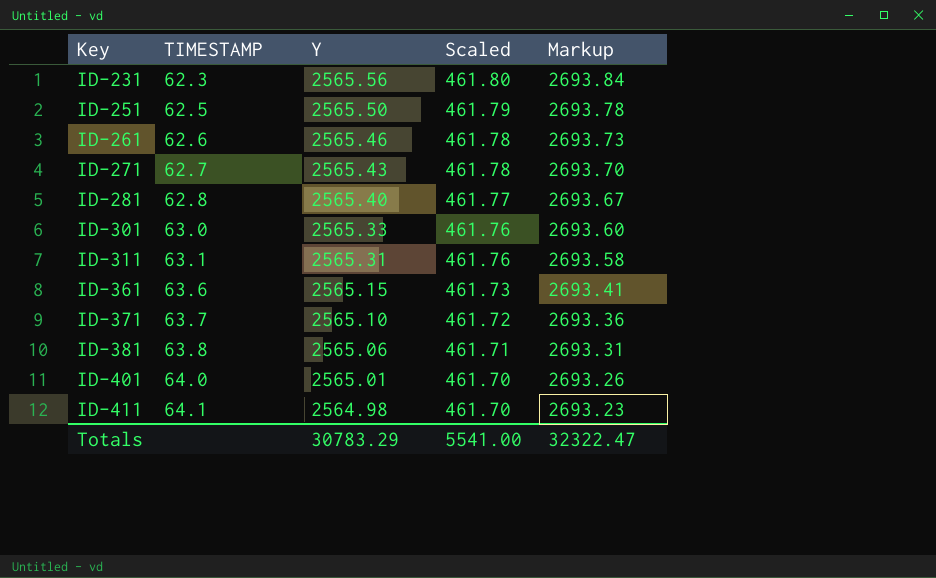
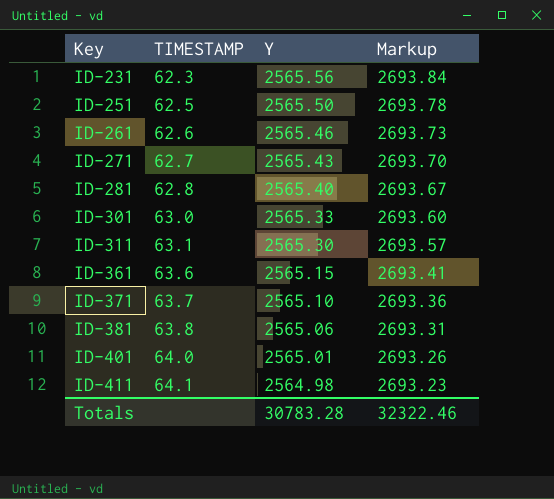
column Scaled | formula: [Y] * 0.18 -> none
ID-311 | Y: 2565.31 -> 2565.30
ID-311 | Markup: 2693.58 -> 2693.57
Totals | Y: 30783.29 -> 30783.28
Totals | Markup: 32322.47 -> 32322.46

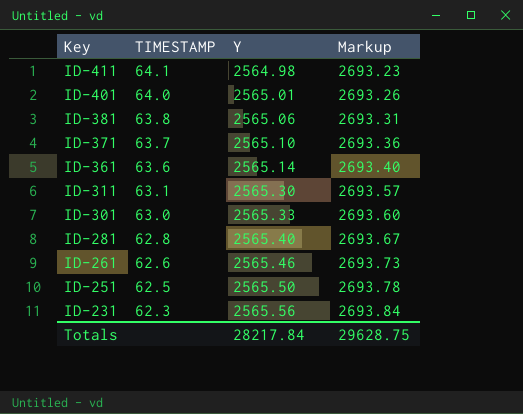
row order: Key ascending -> Key descending
row ID-271: 62.7 | 2565.43 | 2693.70 -> none
ID-361 | Y: 2565.15 -> 2565.14
ID-361 | Markup: 2693.41 -> 2693.40
Totals | Y: 30783.28 -> 28217.84
Totals | Markup: 32322.46 -> 29628.75

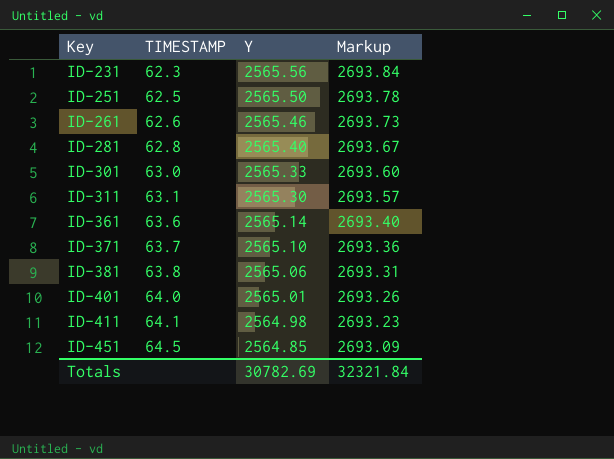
row order: Key descending -> Key ascending
row ID-451: none -> 64.5 | 2564.85 | 2693.09
Totals | Y: 28217.84 -> 30782.69
Totals | Markup: 29628.75 -> 32321.84

